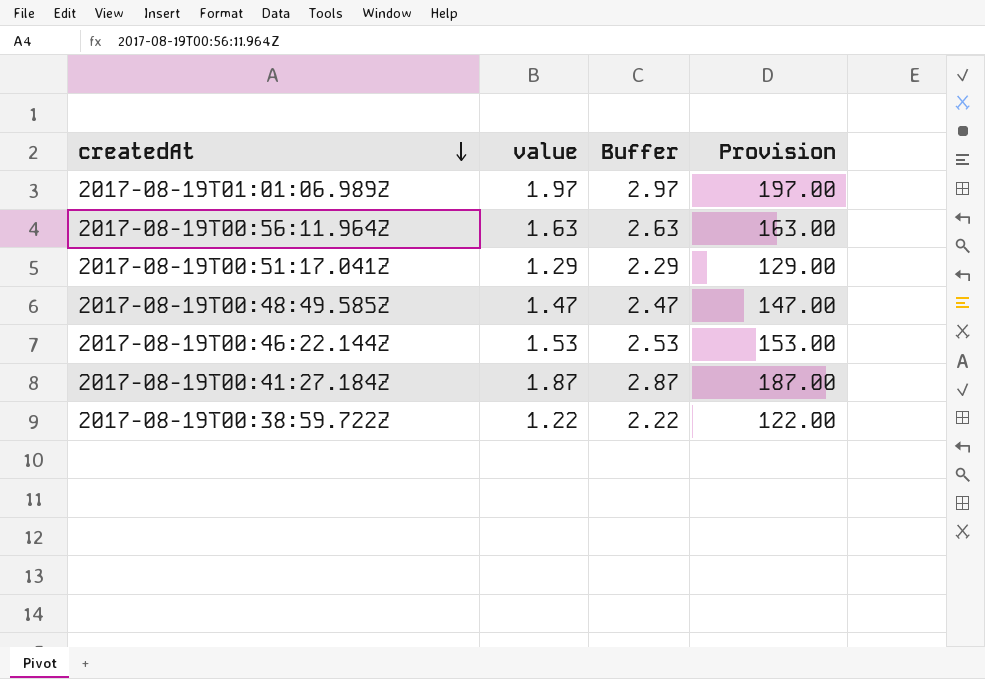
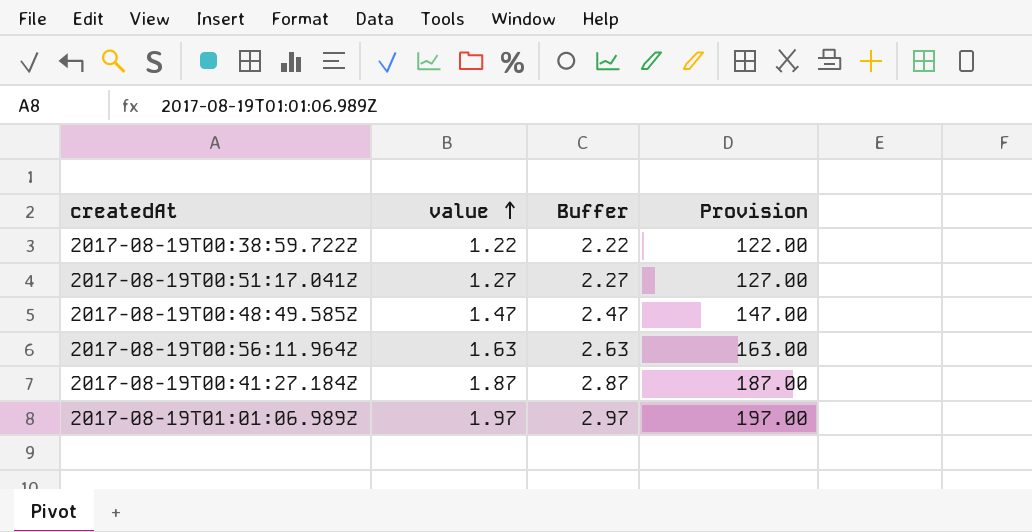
row order: createdAt descending -> value ascending
row 2017-08-19T00:46:22.144Z: 1.53 | 2.53 | 153.00 -> none
2017-08-19T00:51:17.041Z | value: 1.29 -> 1.27
2017-08-19T00:51:17.041Z | Buffer: 2.29 -> 2.27
2017-08-19T00:51:17.041Z | Provision: 129.00 -> 127.00

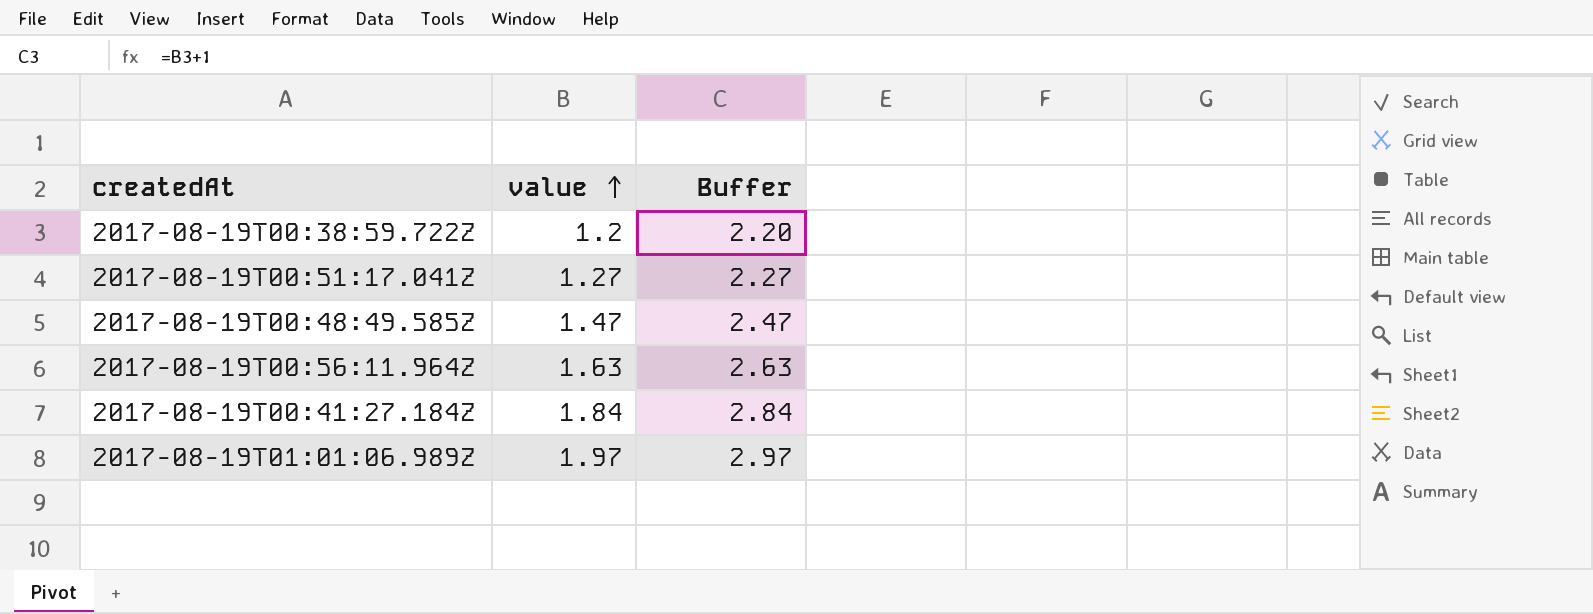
column Provision | formula: [value] * 100 -> none
2017-08-19T00:38:59.722Z | value: 1.22 -> 1.2
2017-08-19T00:38:59.722Z | Buffer: 2.22 -> 2.20
2017-08-19T00:41:27.184Z | value: 1.87 -> 1.84
2017-08-19T00:41:27.184Z | Buffer: 2.87 -> 2.84

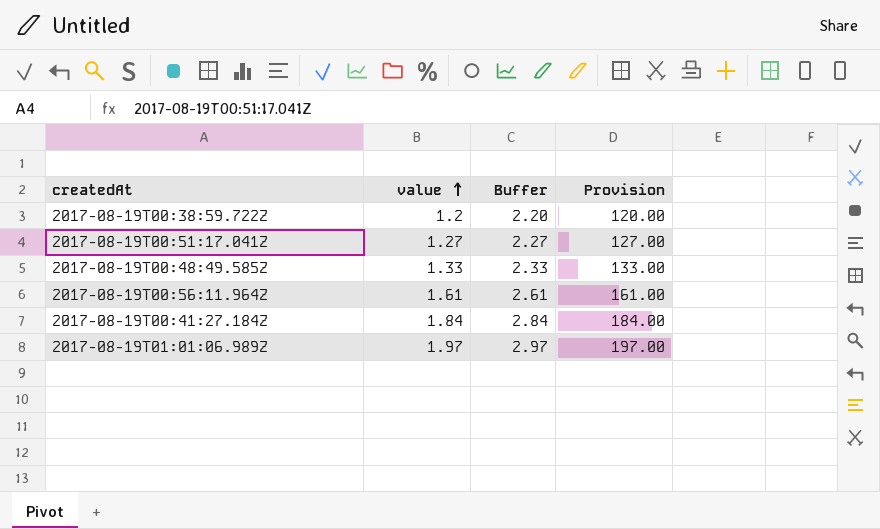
column Provision | formula: none -> [value] * 100
2017-08-19T00:48:49.585Z | value: 1.47 -> 1.33
2017-08-19T00:48:49.585Z | Buffer: 2.47 -> 2.33
2017-08-19T00:56:11.964Z | value: 1.63 -> 1.61
2017-08-19T00:56:11.964Z | Buffer: 2.63 -> 2.61

